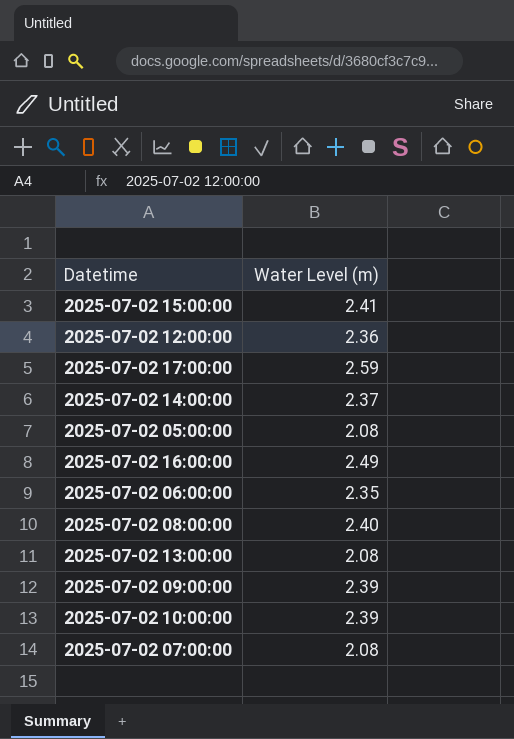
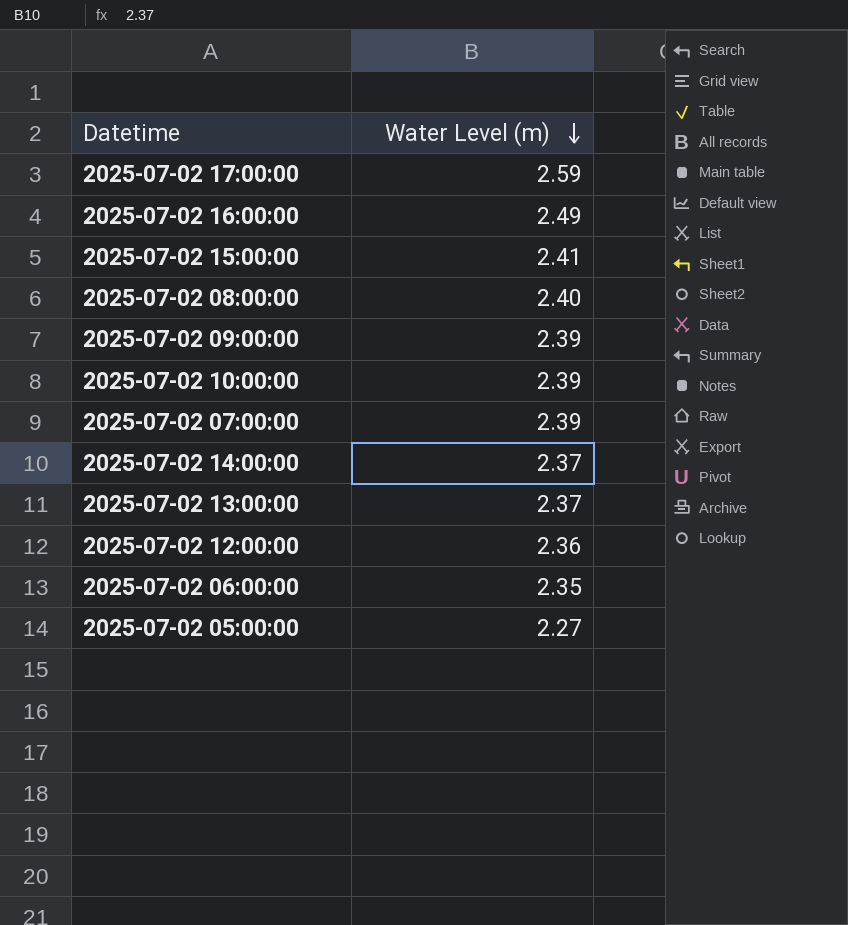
row order: none -> Water Level (m) descending
2025-07-02 07:00:00 | Water Level (m): 2.08 -> 2.39
2025-07-02 13:00:00 | Water Level (m): 2.08 -> 2.37
2025-07-02 05:00:00 | Water Level (m): 2.08 -> 2.27

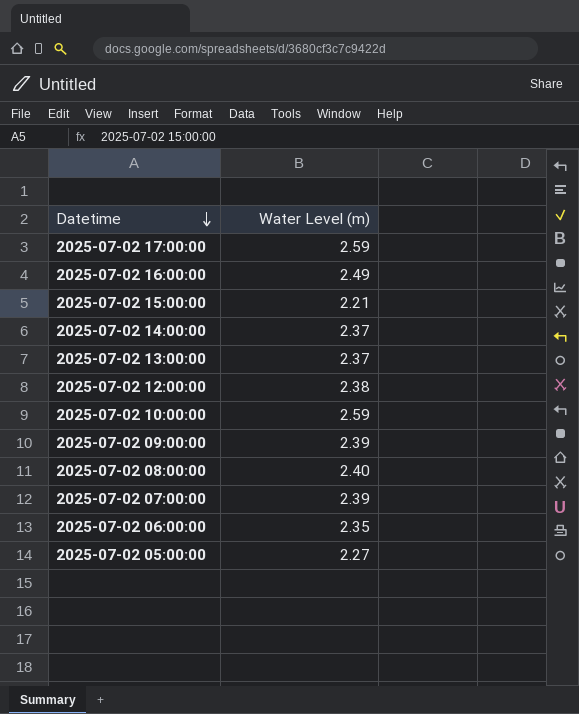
row order: Water Level (m) descending -> Datetime descending
2025-07-02 15:00:00 | Water Level (m): 2.41 -> 2.21
2025-07-02 12:00:00 | Water Level (m): 2.36 -> 2.38
2025-07-02 10:00:00 | Water Level (m): 2.39 -> 2.59

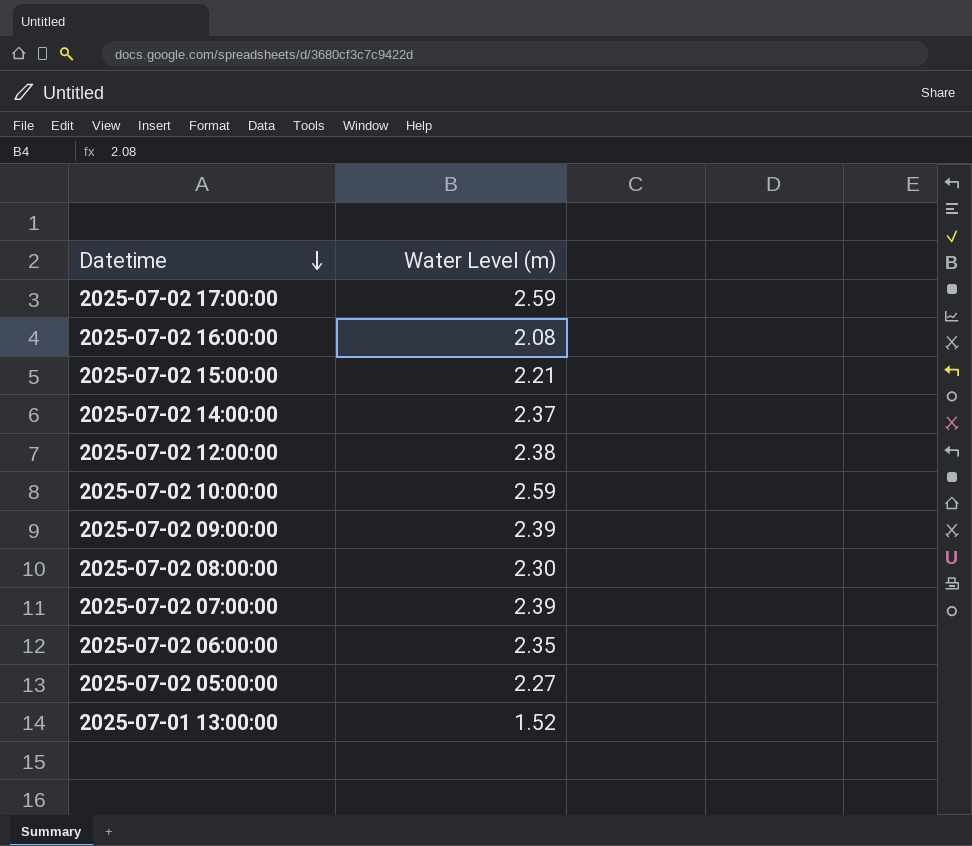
row 2025-07-02 13:00:00: 2.37 -> none
2025-07-02 16:00:00 | Water Level (m): 2.49 -> 2.08
2025-07-02 08:00:00 | Water Level (m): 2.40 -> 2.30
row 2025-07-01 13:00:00: none -> 1.52

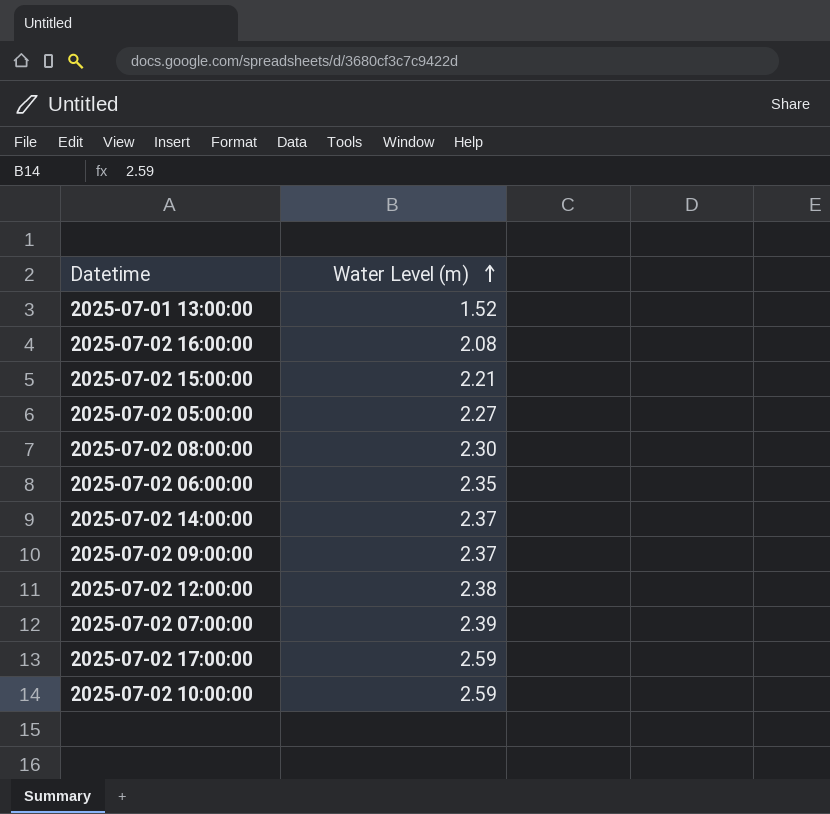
row order: Datetime descending -> Water Level (m) ascending
2025-07-02 09:00:00 | Water Level (m): 2.39 -> 2.37

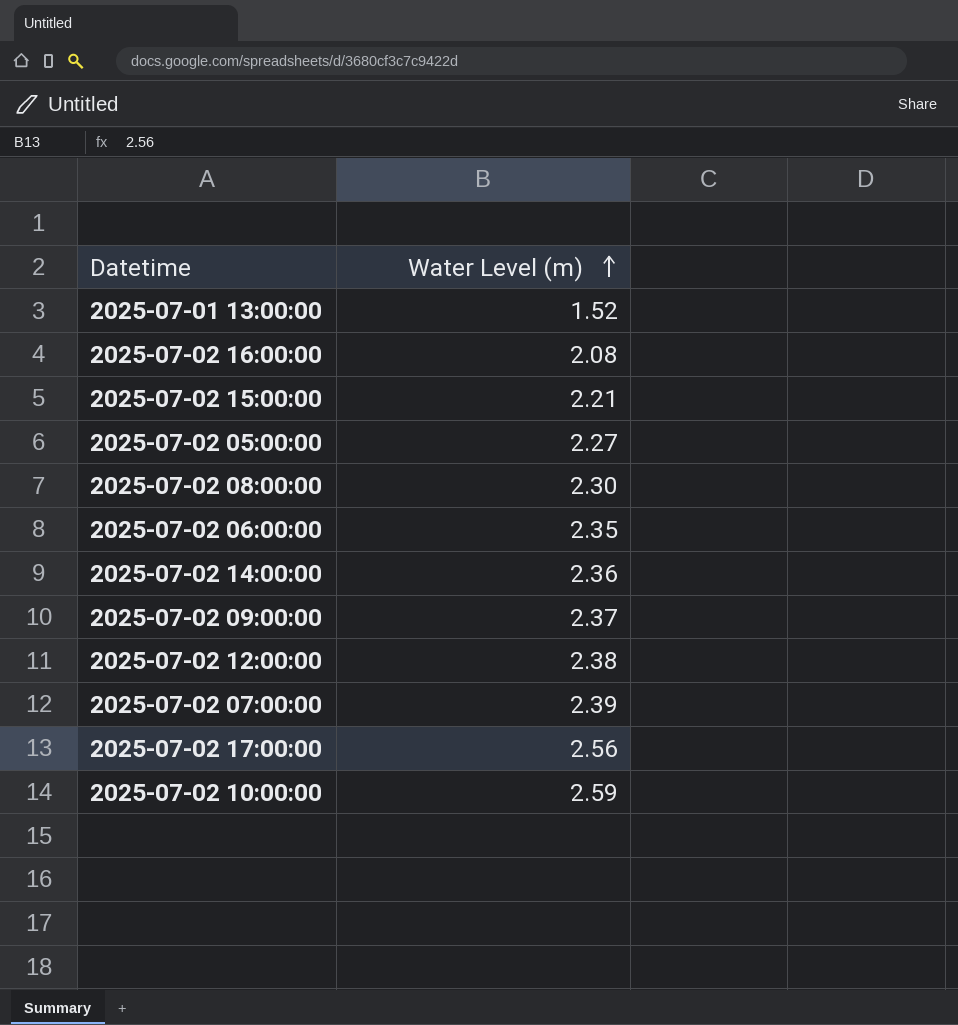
2025-07-02 14:00:00 | Water Level (m): 2.37 -> 2.36
2025-07-02 17:00:00 | Water Level (m): 2.59 -> 2.56

